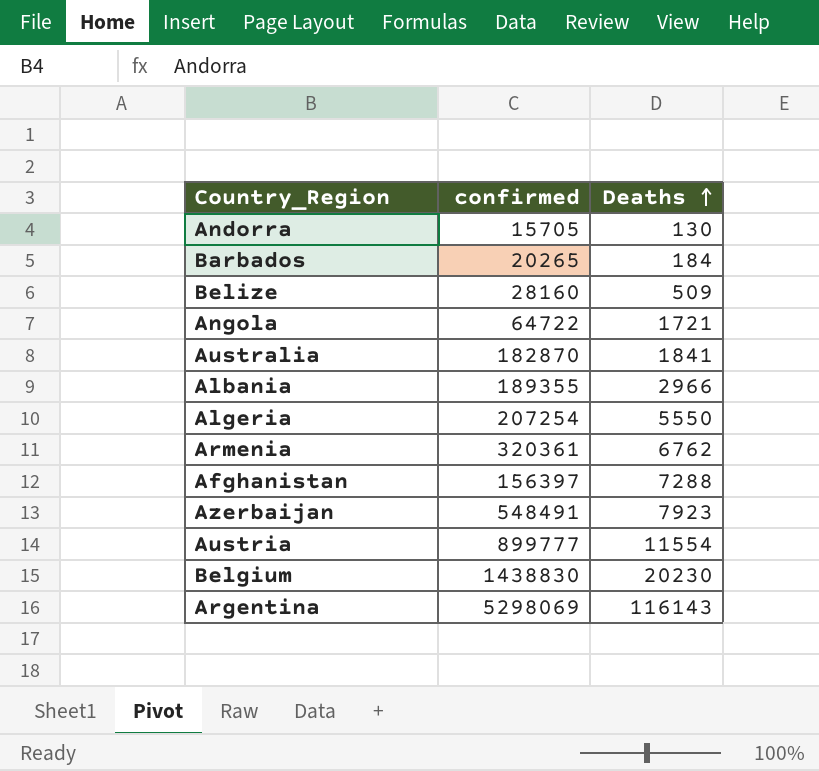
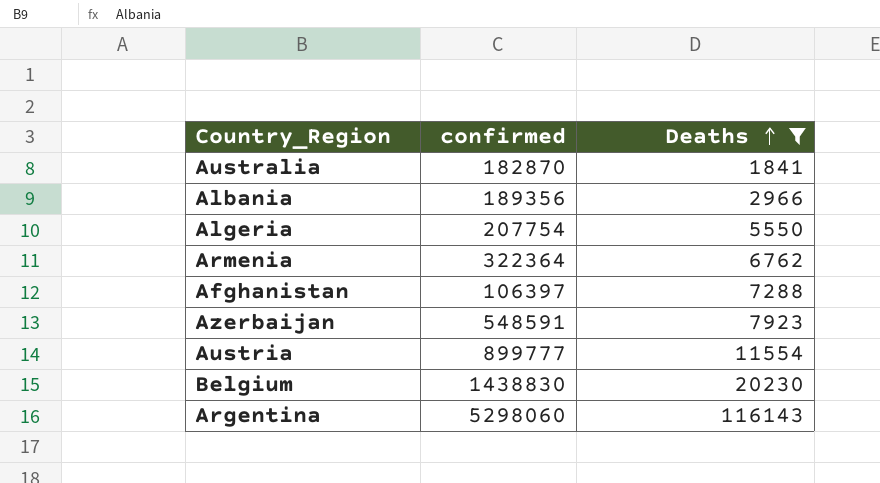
filter: none -> Deaths >= 1841
Albania | confirmed: 189355 -> 189356
Algeria | confirmed: 207254 -> 207754
Armenia | confirmed: 320361 -> 322364
Afghanistan | confirmed: 156397 -> 106397
Azerbaijan | confirmed: 548491 -> 548591
Argentina | confirmed: 5298069 -> 5298060

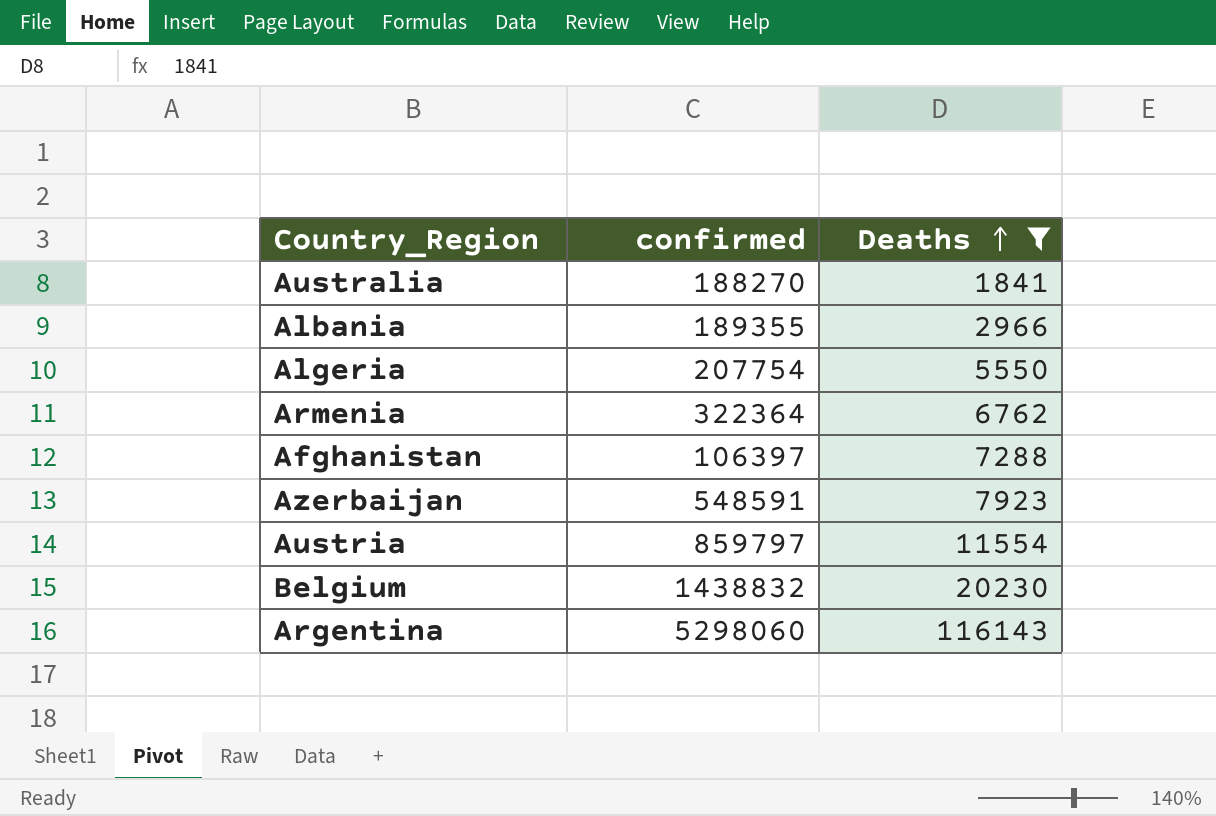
Australia | confirmed: 182870 -> 188270
Albania | confirmed: 189356 -> 189355
Austria | confirmed: 899777 -> 859797
Belgium | confirmed: 1438830 -> 1438832

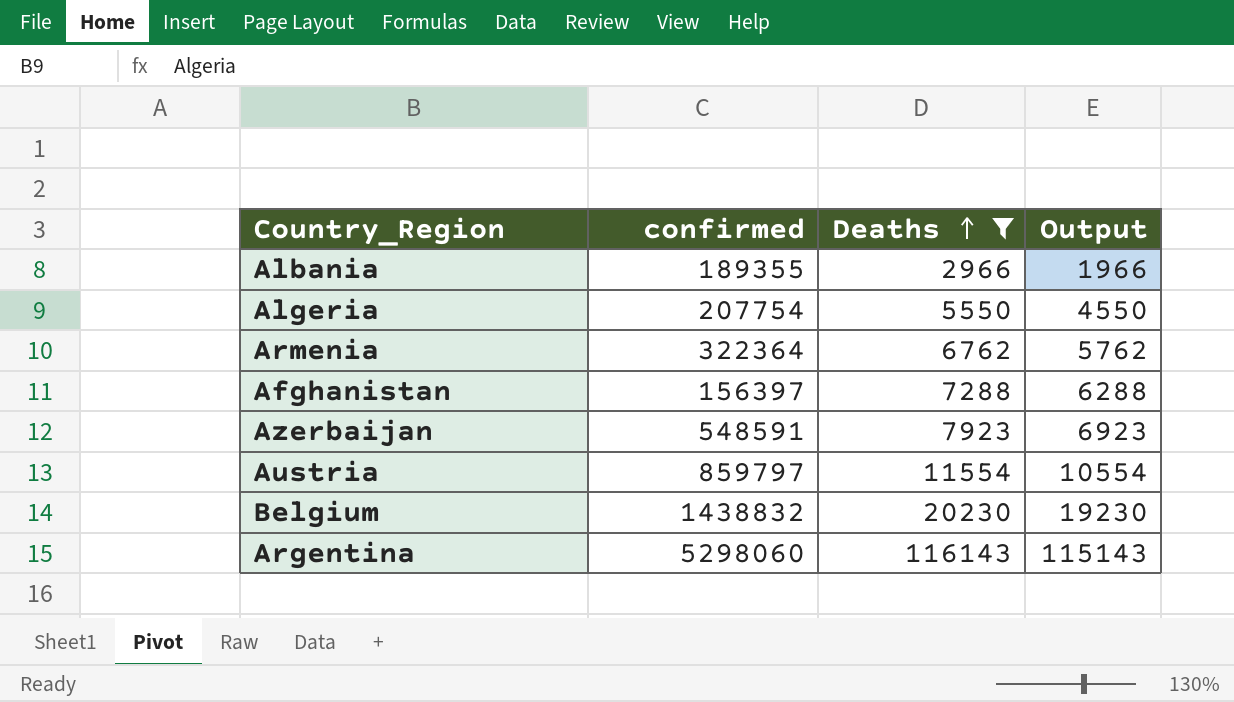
column Output | formula: none -> [Deaths] - 1000
row Australia: 188270 | 1841 -> none
Afghanistan | confirmed: 106397 -> 156397

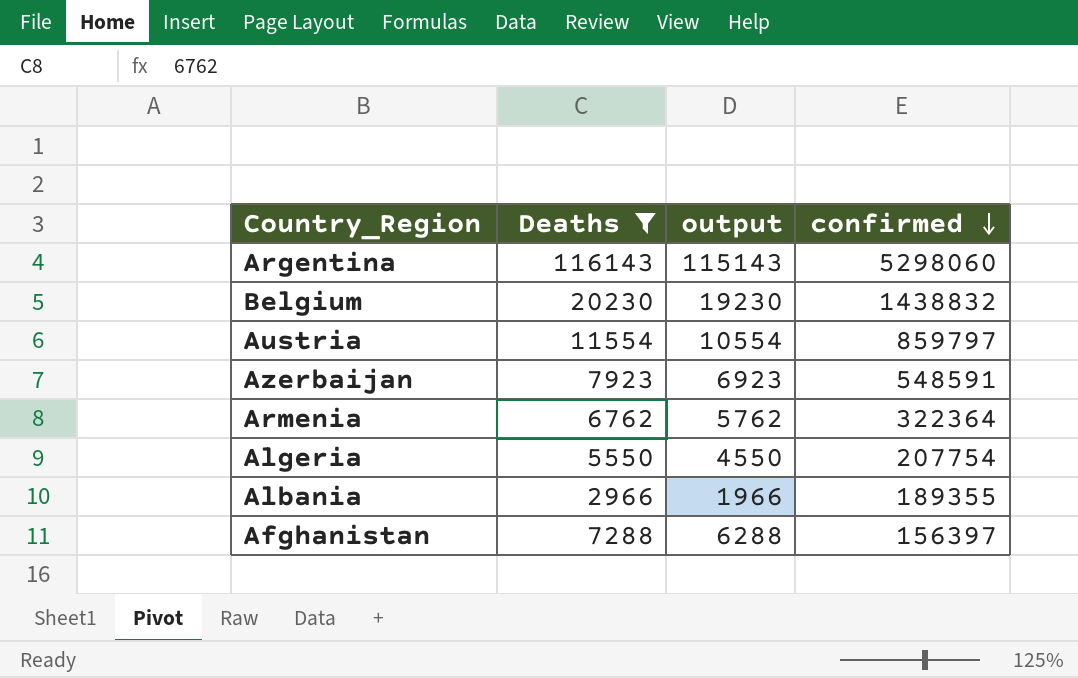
row order: Deaths ascending -> confirmed descending
column name: Output -> output
column confirmed | position: 2 -> 4

